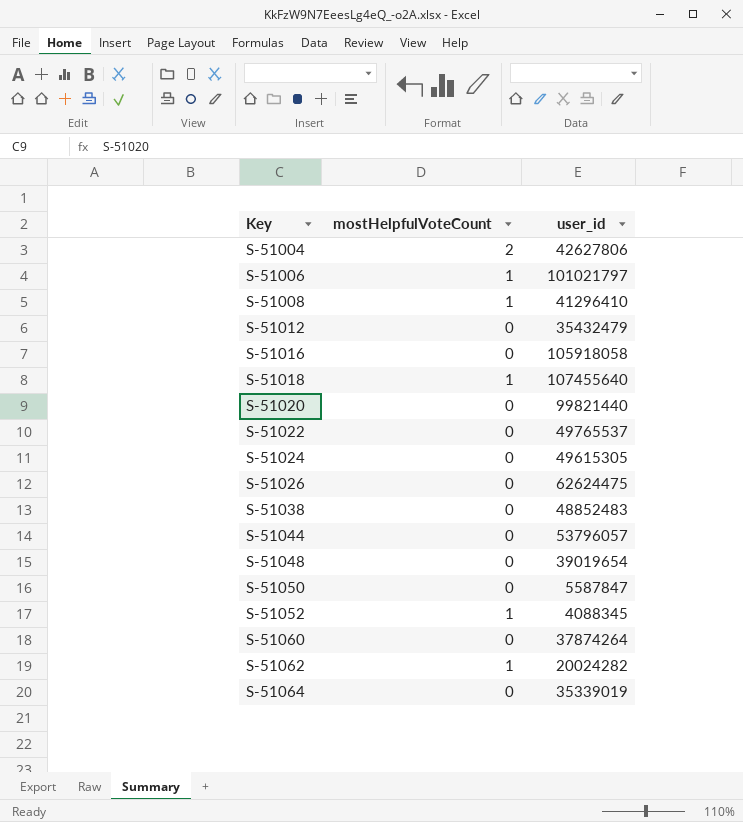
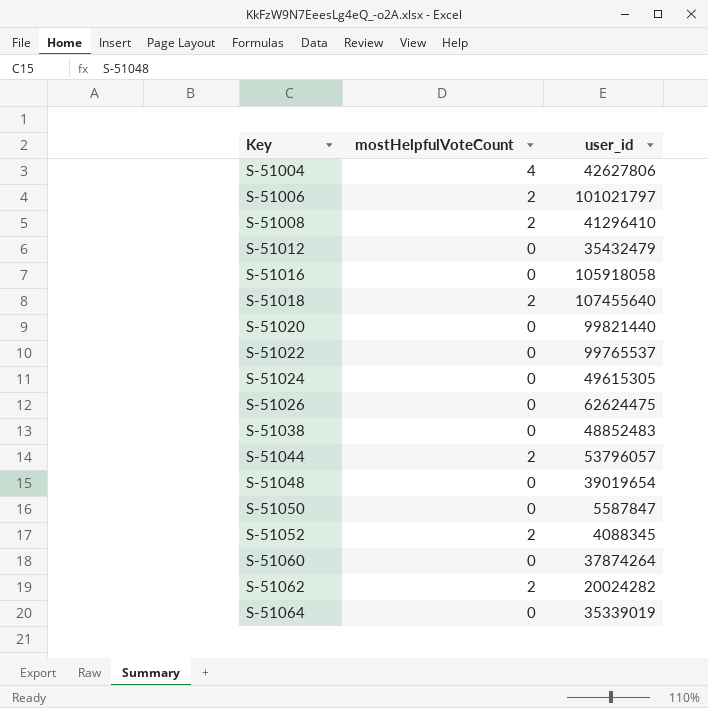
S-51004 | mostHelpfulVoteCount: 2 -> 4
S-51006 | mostHelpfulVoteCount: 1 -> 2
S-51008 | mostHelpfulVoteCount: 1 -> 2
S-51018 | mostHelpfulVoteCount: 1 -> 2
S-51022 | user_id: 49765537 -> 99765537
S-51044 | mostHelpfulVoteCount: 0 -> 2
S-51052 | mostHelpfulVoteCount: 1 -> 2
S-51062 | mostHelpfulVoteCount: 1 -> 2

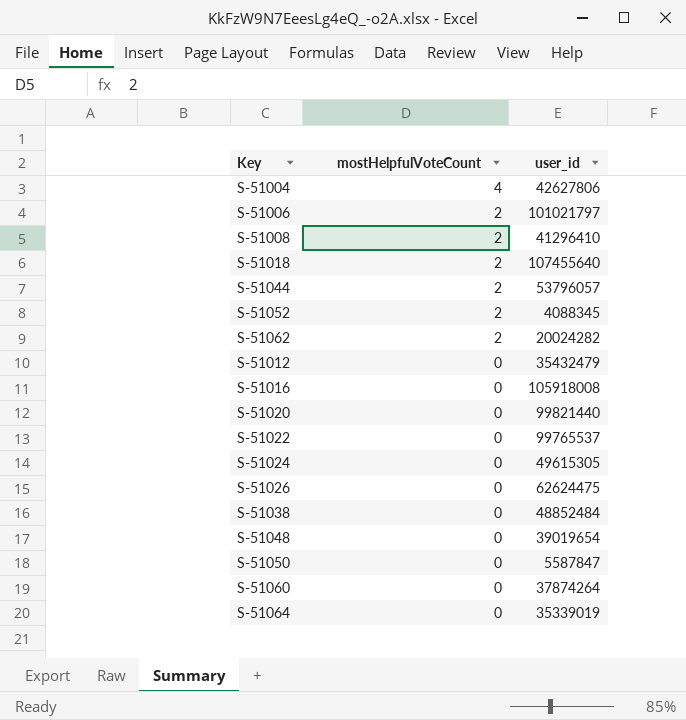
row order: Key ascending -> mostHelpfulVoteCount descending
S-51016 | user_id: 105918058 -> 105918008
S-51038 | user_id: 48852483 -> 48852484

